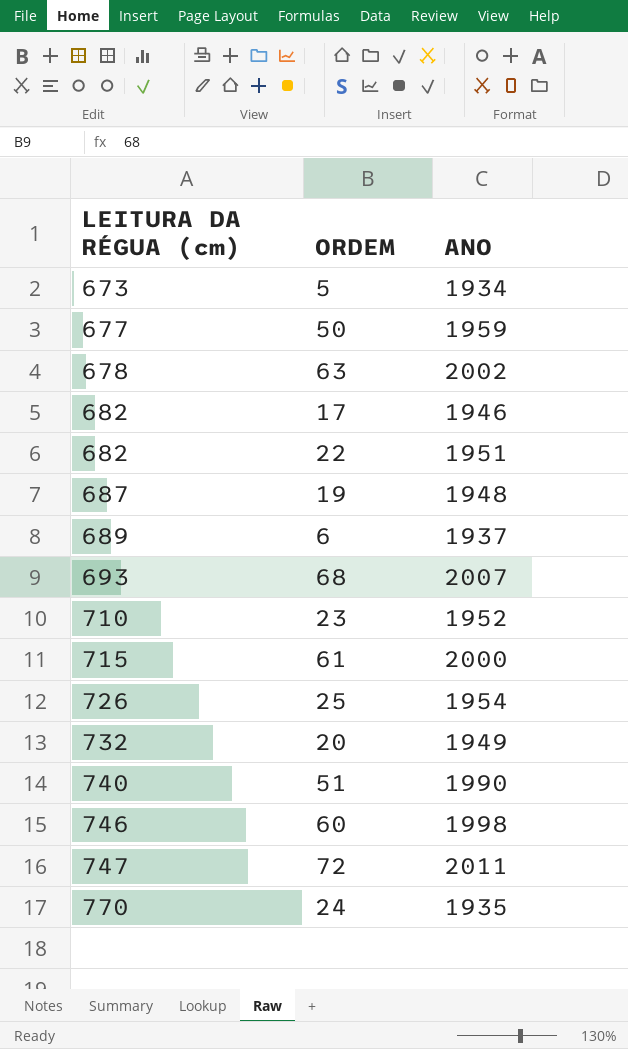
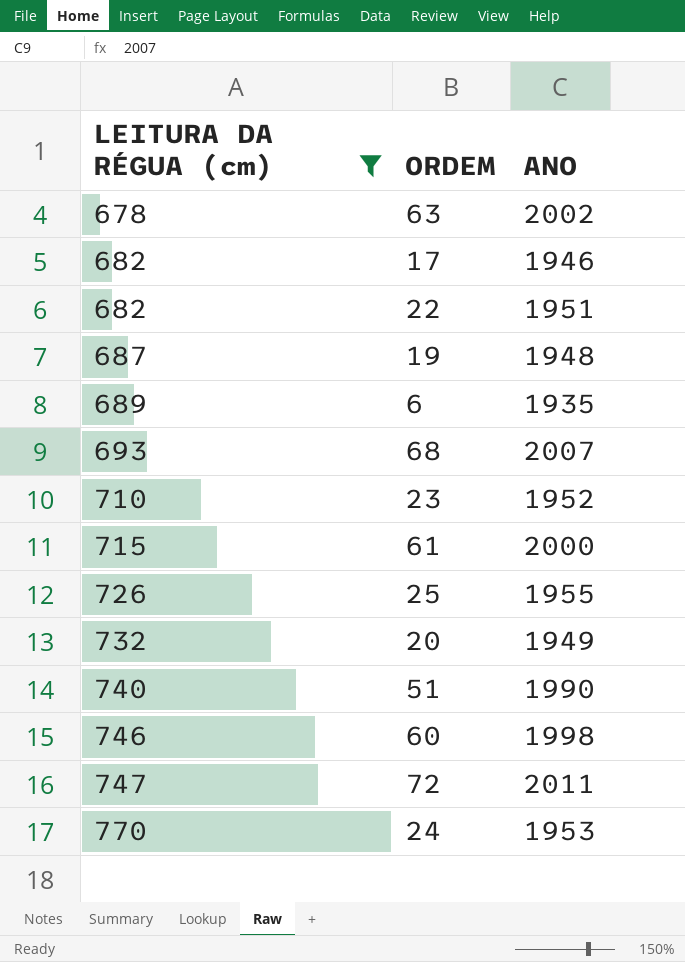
filter: none -> LEITURA DA RÉGUA (cm) >= 678
6 | ANO: 1937 -> 1935
25 | ANO: 1954 -> 1955
24 | ANO: 1935 -> 1953

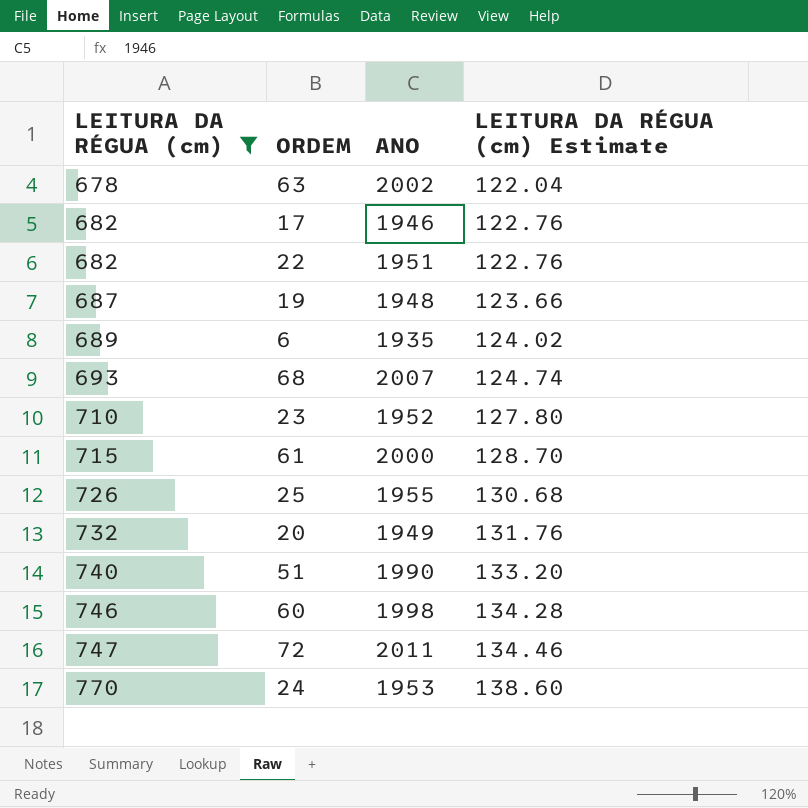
column LEITURA DA RÉGUA (cm) Estimate | formula: none -> [LEITURA DA RÉGUA (cm)] * 0.18

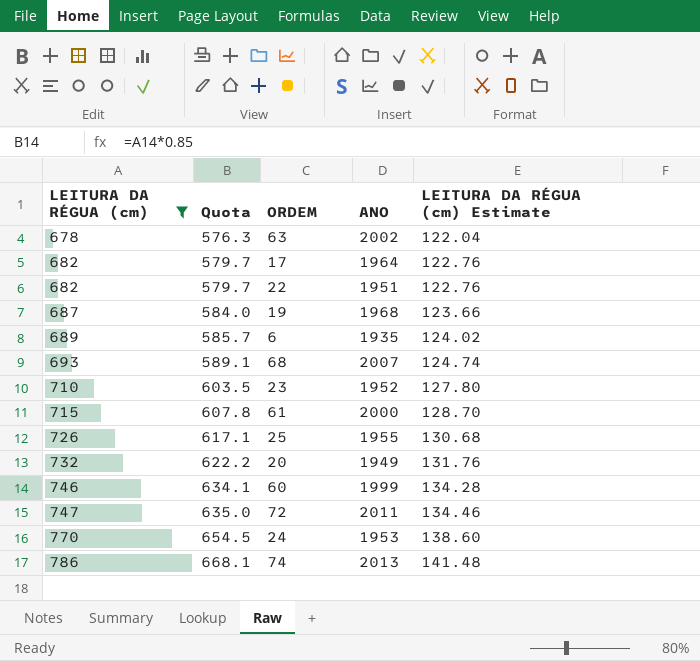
column Quota | formula: none -> [LEITURA DA RÉGUA (cm)] * 0.85
row 51: 740 | 1990 | 133.20 -> none
17 | ANO: 1946 -> 1964
19 | ANO: 1948 -> 1968
60 | ANO: 1998 -> 1999
row 74: none -> 786 | 668.1 | 2013 | 141.48

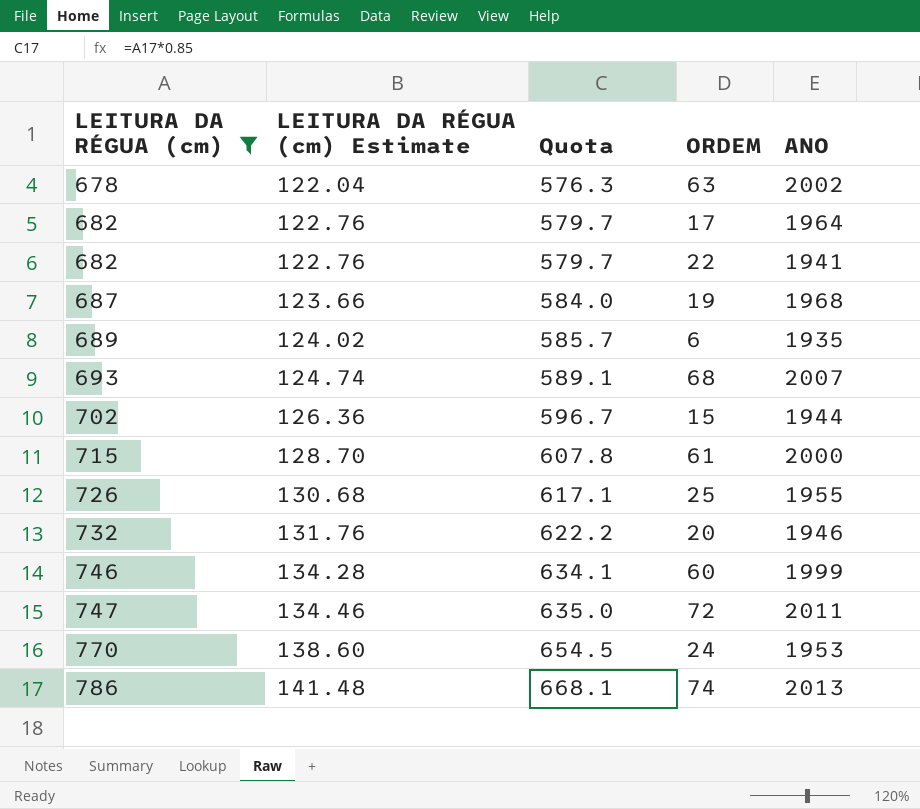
column LEITURA DA RÉGUA (cm) Estimate | position: 5 -> 2
row 23: 710 | 603.5 | 1952 | 127.80 -> none
22 | ANO: 1951 -> 1941
row 15: none -> 702 | 126.36 | 596.7 | 1944
20 | ANO: 1949 -> 1946

